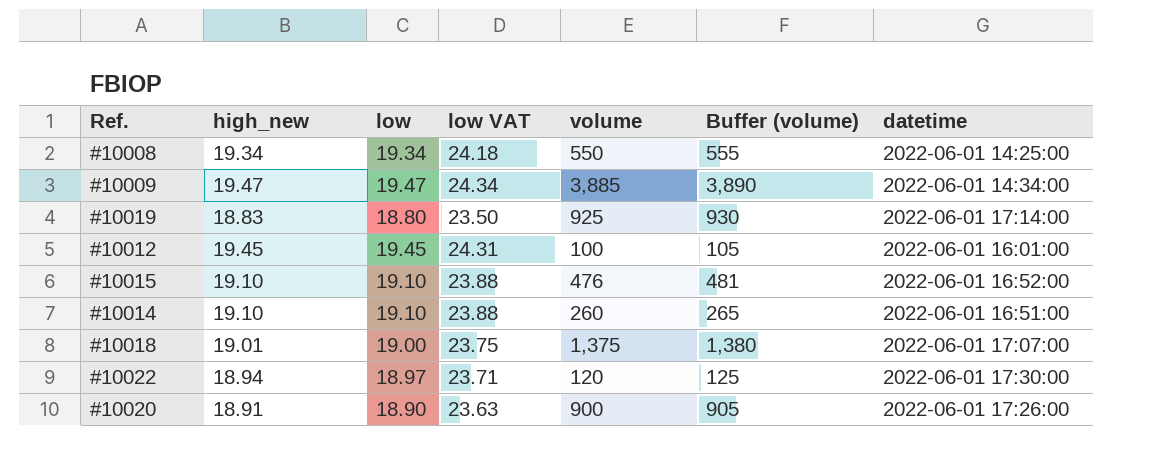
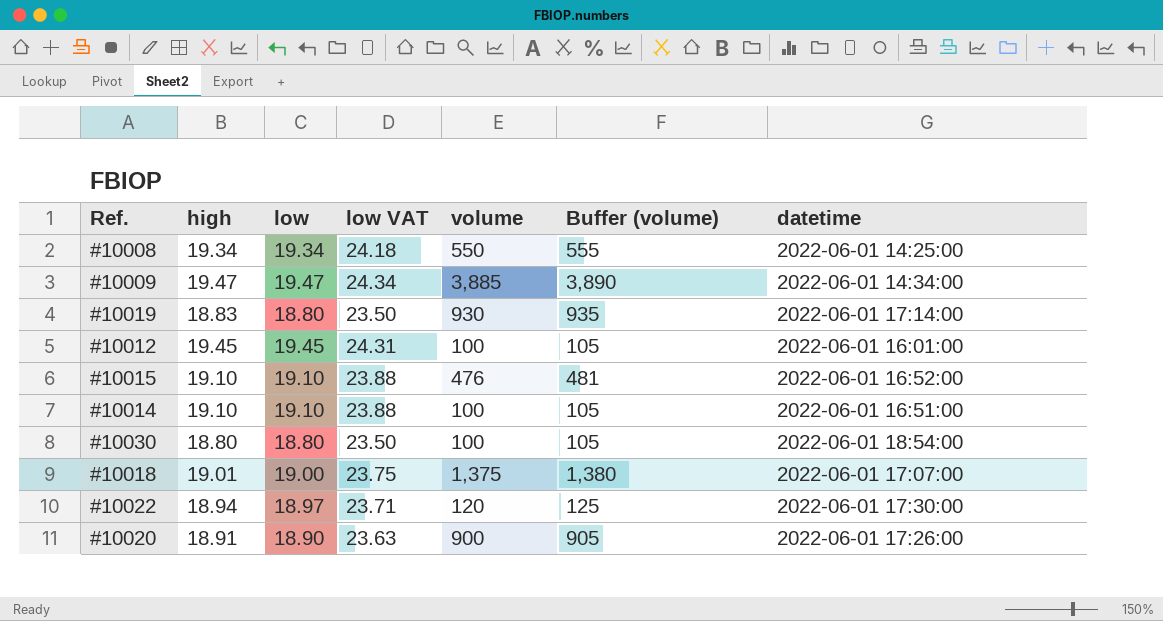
column name: high_new -> high
#10019 | volume: 925 -> 930
#10019 | Buffer (volume): 930 -> 935
#10014 | volume: 260 -> 100
#10014 | Buffer (volume): 265 -> 105
row #10030: none -> 18.80 | 18.80 | 23.50 | 100 | 105 | 2022-06-01 18:54:00

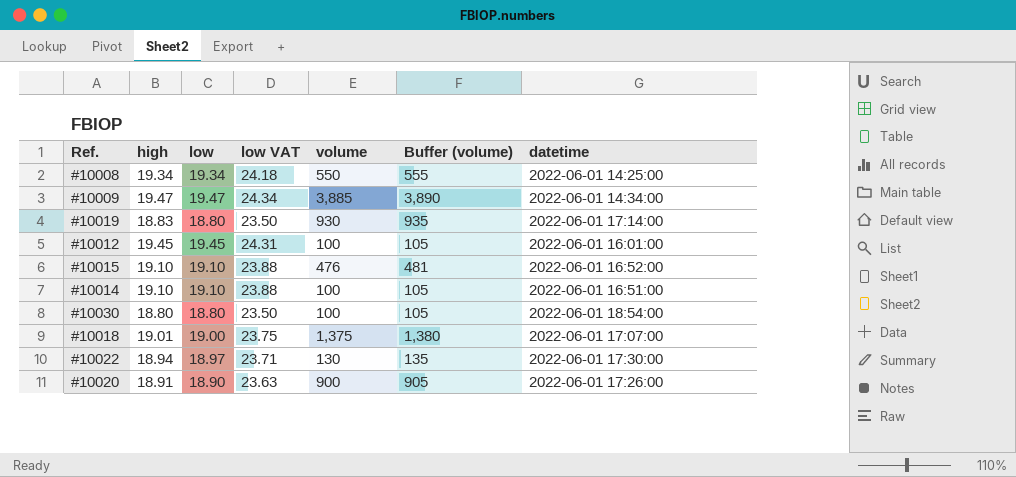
#10022 | volume: 120 -> 130
#10022 | Buffer (volume): 125 -> 135

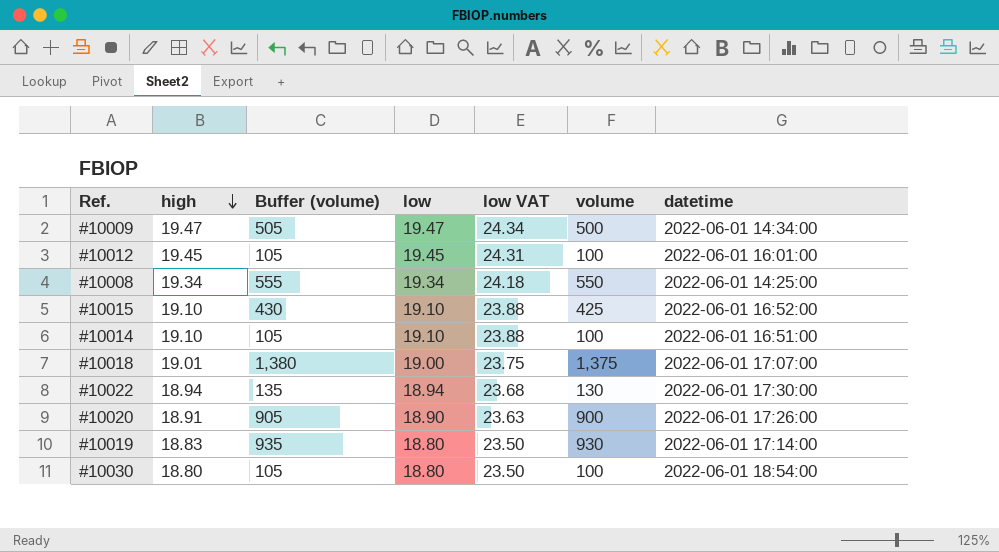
row order: none -> high descending
column Buffer (volume) | position: 6 -> 3
#10009 | Buffer (volume): 3,890 -> 505
#10009 | volume: 3,885 -> 500
#10015 | Buffer (volume): 481 -> 430
#10015 | volume: 476 -> 425
#10022 | low: 18.97 -> 18.94
#10022 | low VAT: 23.71 -> 23.68

